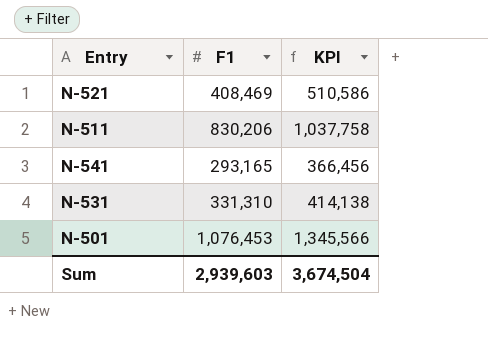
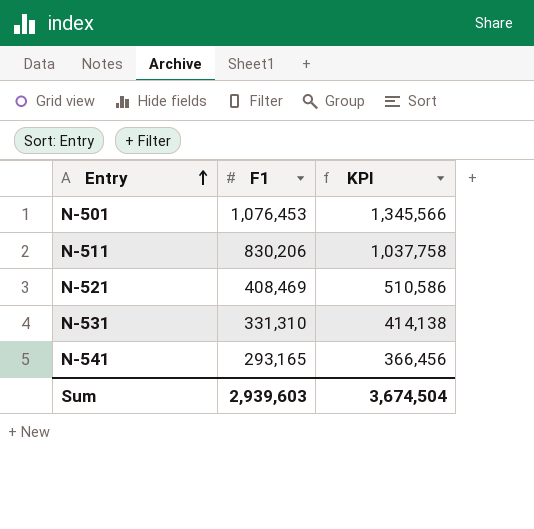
row order: none -> Entry ascending

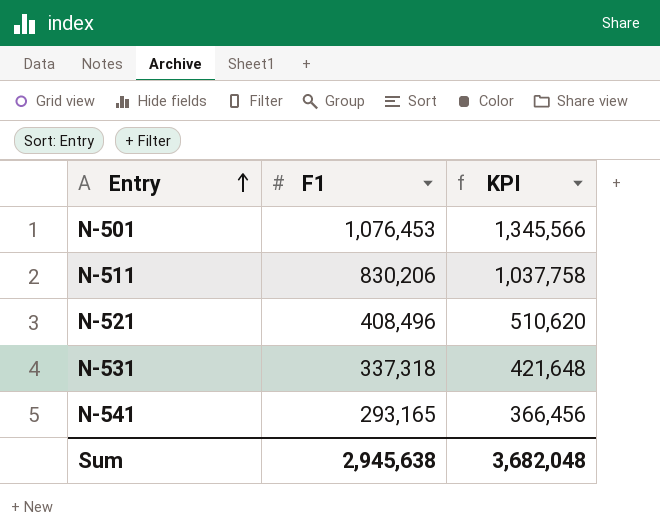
N-521 | F1: 408,469 -> 408,496
N-521 | KPI: 510,586 -> 510,620
N-531 | F1: 331,310 -> 337,318
N-531 | KPI: 414,138 -> 421,648
Sum | F1: 2,939,603 -> 2,945,638
Sum | KPI: 3,674,504 -> 3,682,048

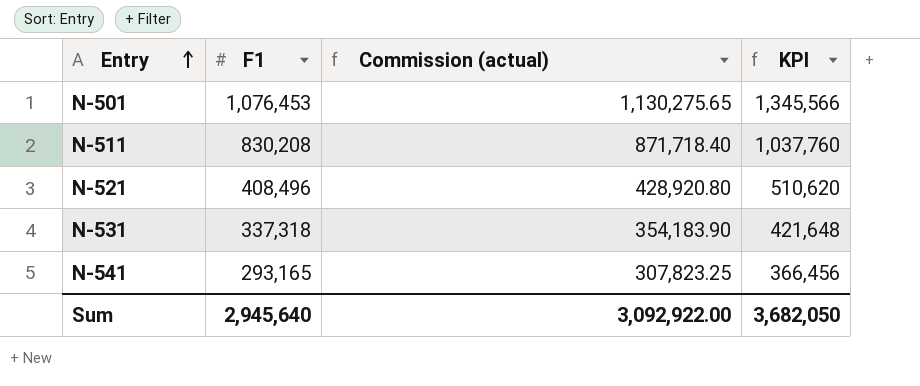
column Commission (actual) | formula: none -> [F1] * 1.05
N-511 | F1: 830,206 -> 830,208
N-511 | KPI: 1,037,758 -> 1,037,760
Sum | F1: 2,945,638 -> 2,945,640
Sum | KPI: 3,682,048 -> 3,682,050

